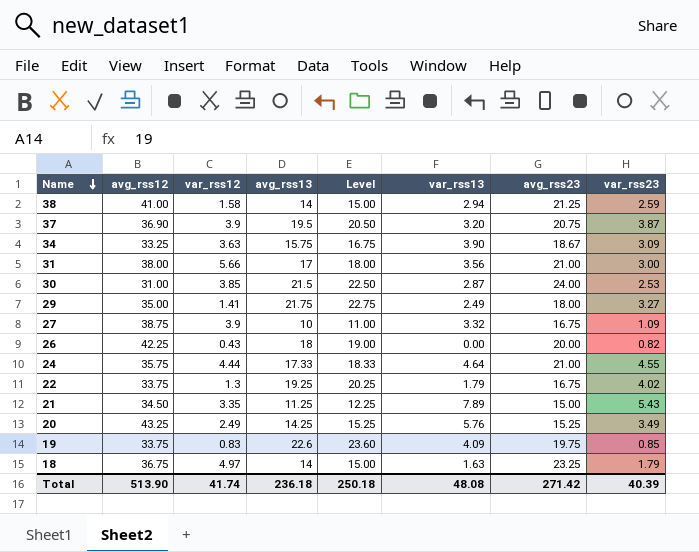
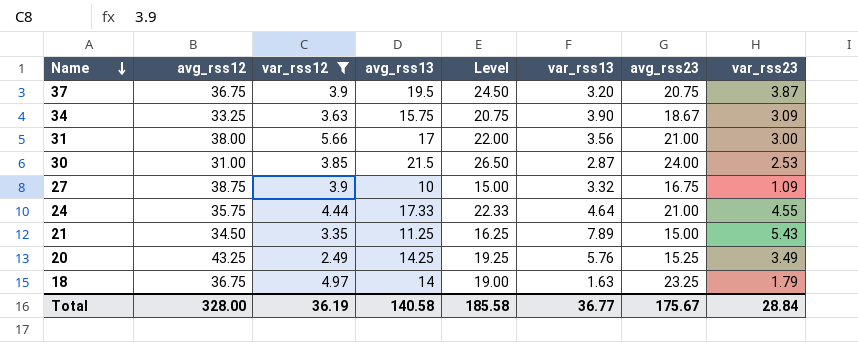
filter: none -> var_rss12 >= 2.49
column Level | formula: [avg_rss13] + 1 -> [avg_rss13] + 5
37 | avg_rss12: 36.90 -> 36.75
Total | avg_rss12: 513.90 -> 328.00
Total | var_rss12: 41.74 -> 36.19
Total | avg_rss13: 236.18 -> 140.58
Total | Level: 250.18 -> 185.58
Total | var_rss13: 48.08 -> 36.77
Total | avg_rss23: 271.42 -> 175.67
Total | var_rss23: 40.39 -> 28.84

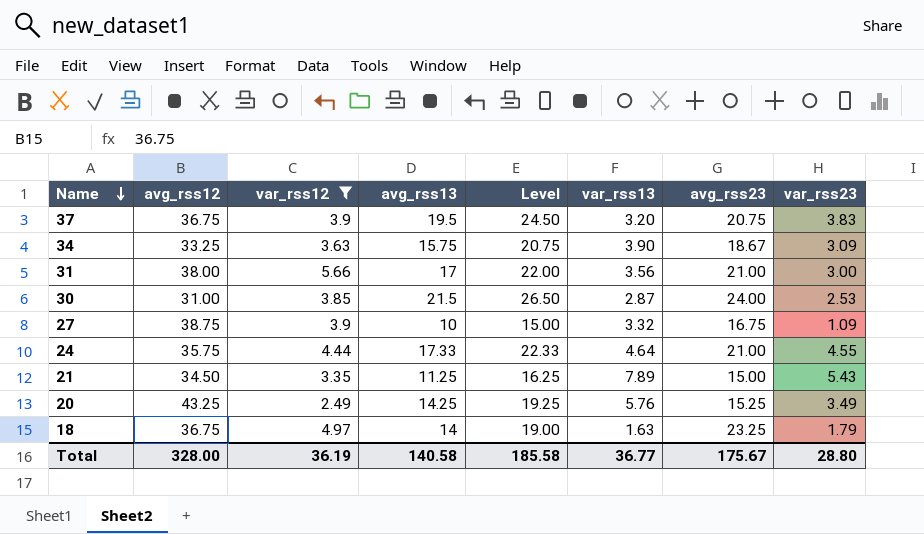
37 | var_rss23: 3.87 -> 3.83
Total | var_rss23: 28.84 -> 28.80

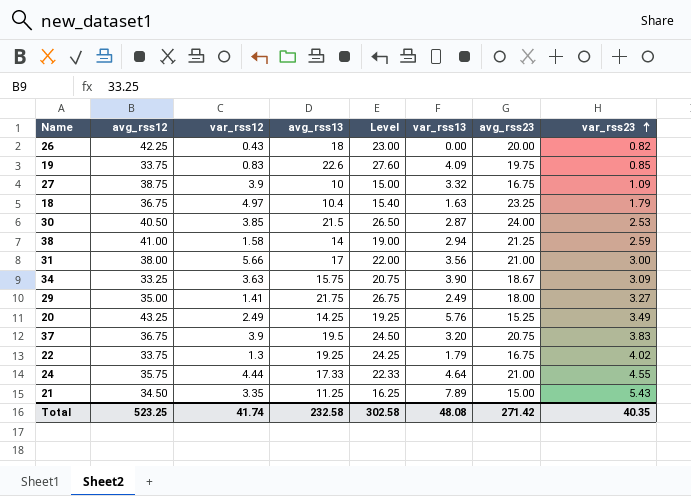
filter: var_rss12 >= 2.49 -> none
row order: Name descending -> var_rss23 ascending
18 | avg_rss13: 14 -> 10.4
18 | Level: 19.00 -> 15.40
30 | avg_rss12: 31.00 -> 40.50
Total | avg_rss12: 328.00 -> 523.25
Total | var_rss12: 36.19 -> 41.74
Total | avg_rss13: 140.58 -> 232.58
Total | Level: 185.58 -> 302.58
Total | var_rss13: 36.77 -> 48.08
Total | avg_rss23: 175.67 -> 271.42
Total | var_rss23: 28.80 -> 40.35

